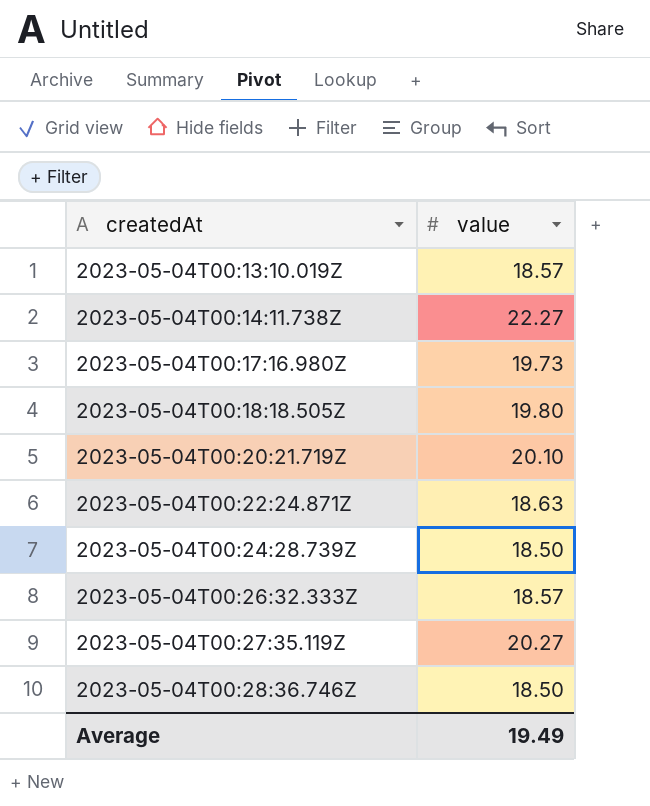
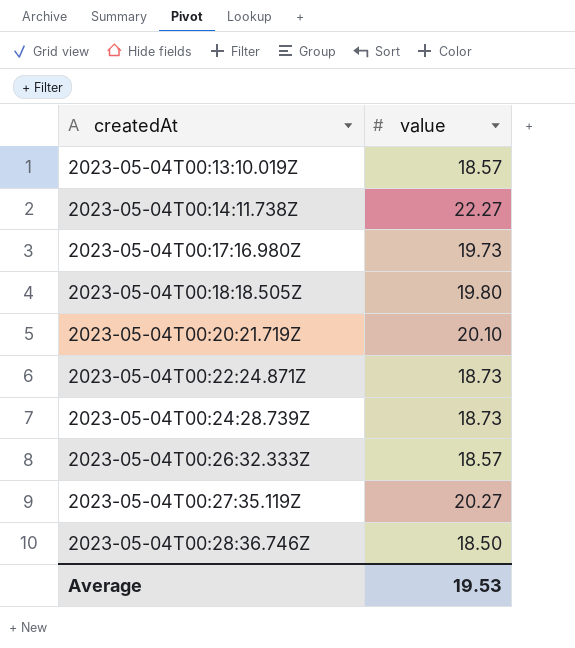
2023-05-04T00:22:24.871Z | value: 18.63 -> 18.73
2023-05-04T00:24:28.739Z | value: 18.50 -> 18.73
Average | value: 19.49 -> 19.53

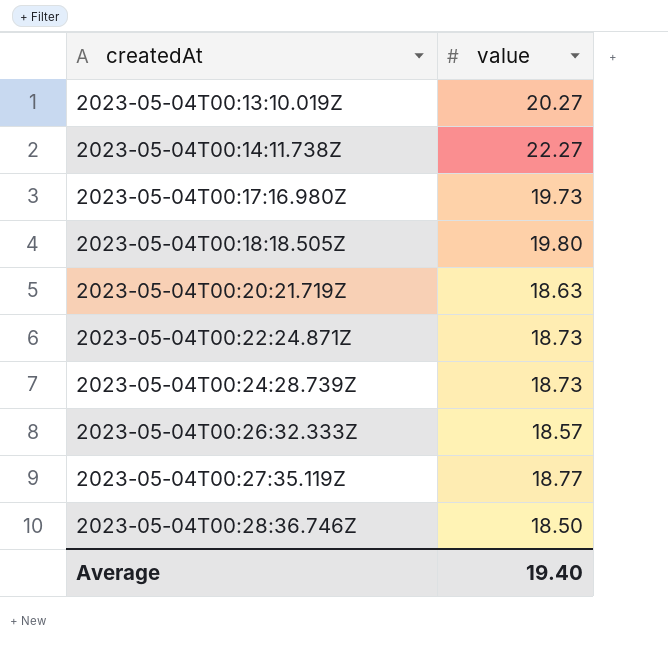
2023-05-04T00:13:10.019Z | value: 18.57 -> 20.27
2023-05-04T00:20:21.719Z | value: 20.10 -> 18.63
2023-05-04T00:27:35.119Z | value: 20.27 -> 18.77
Average | value: 19.53 -> 19.40

